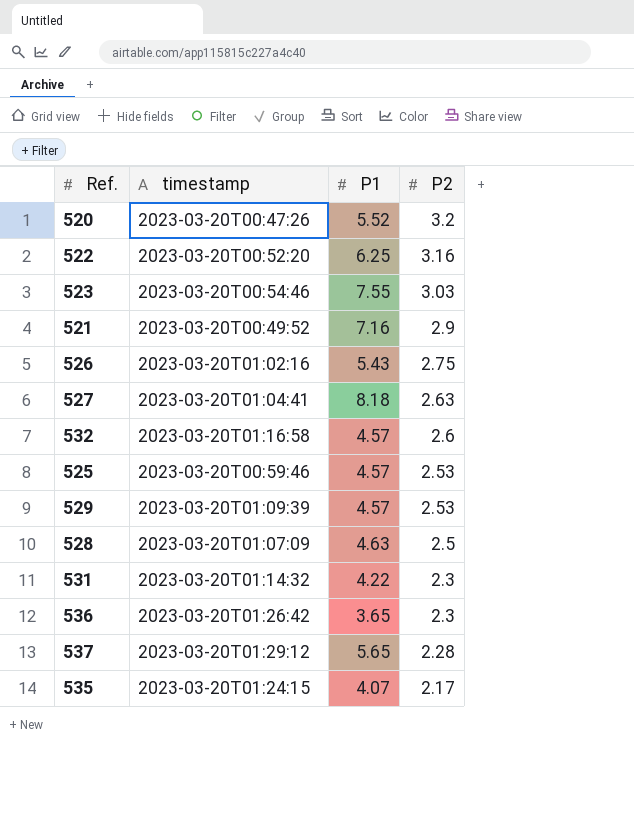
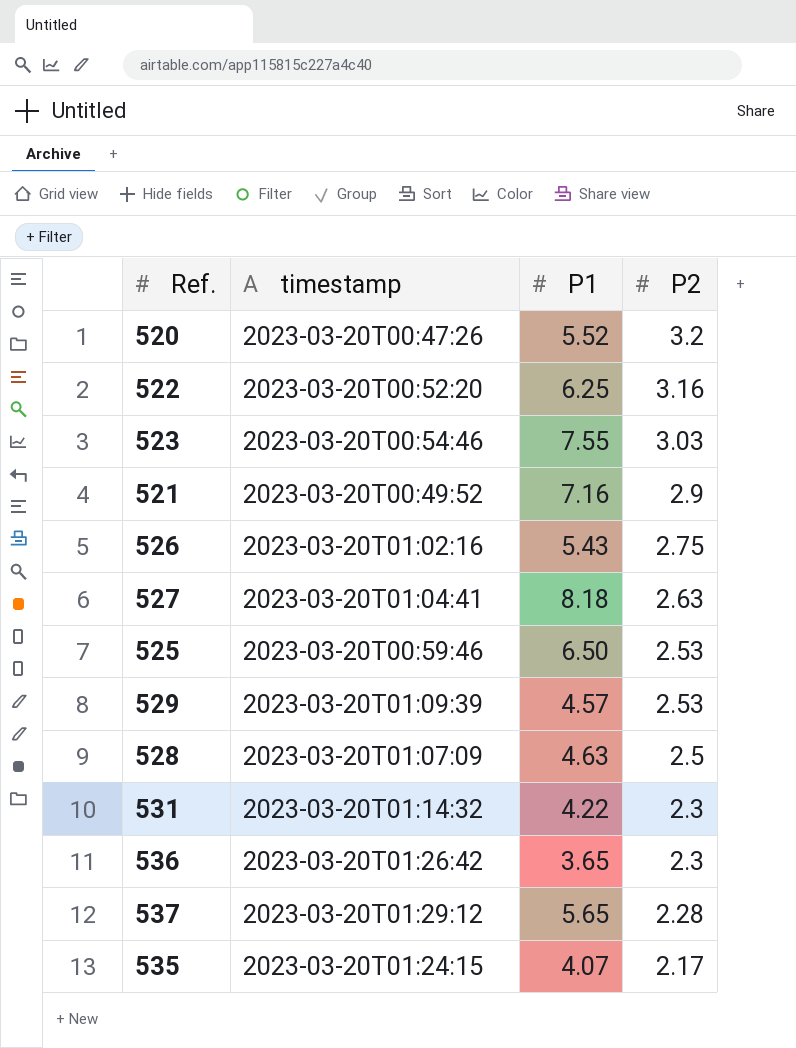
row 532: 2023-03-20T01:16:58 | 4.57 | 2.6 -> none
525 | P1: 4.57 -> 6.50

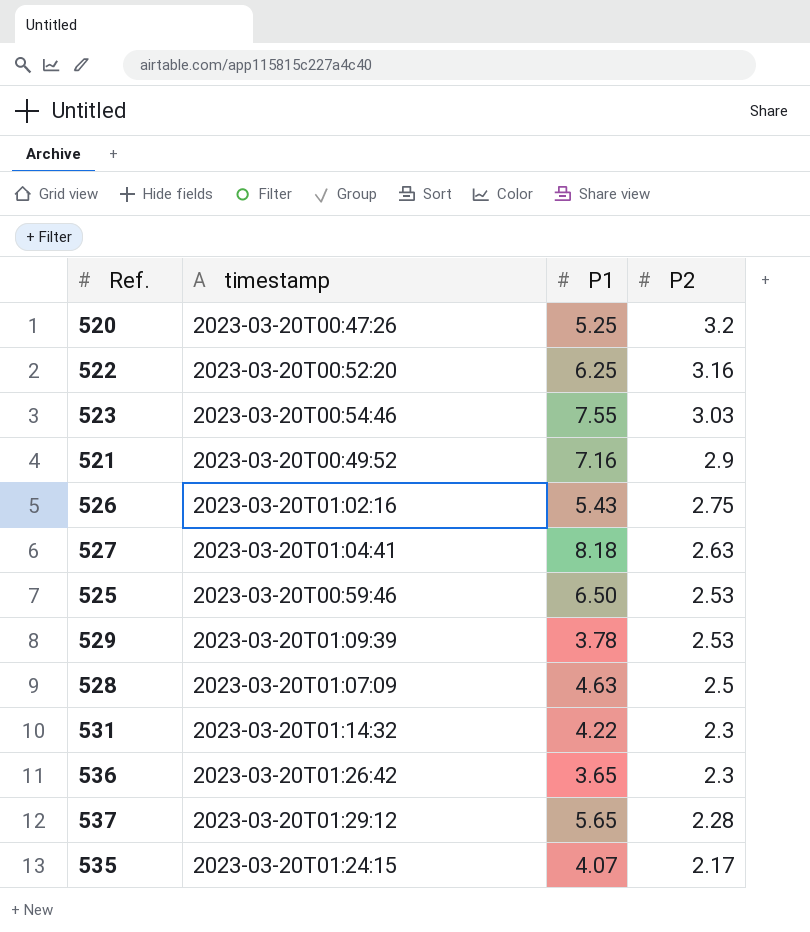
520 | P1: 5.52 -> 5.25
529 | P1: 4.57 -> 3.78

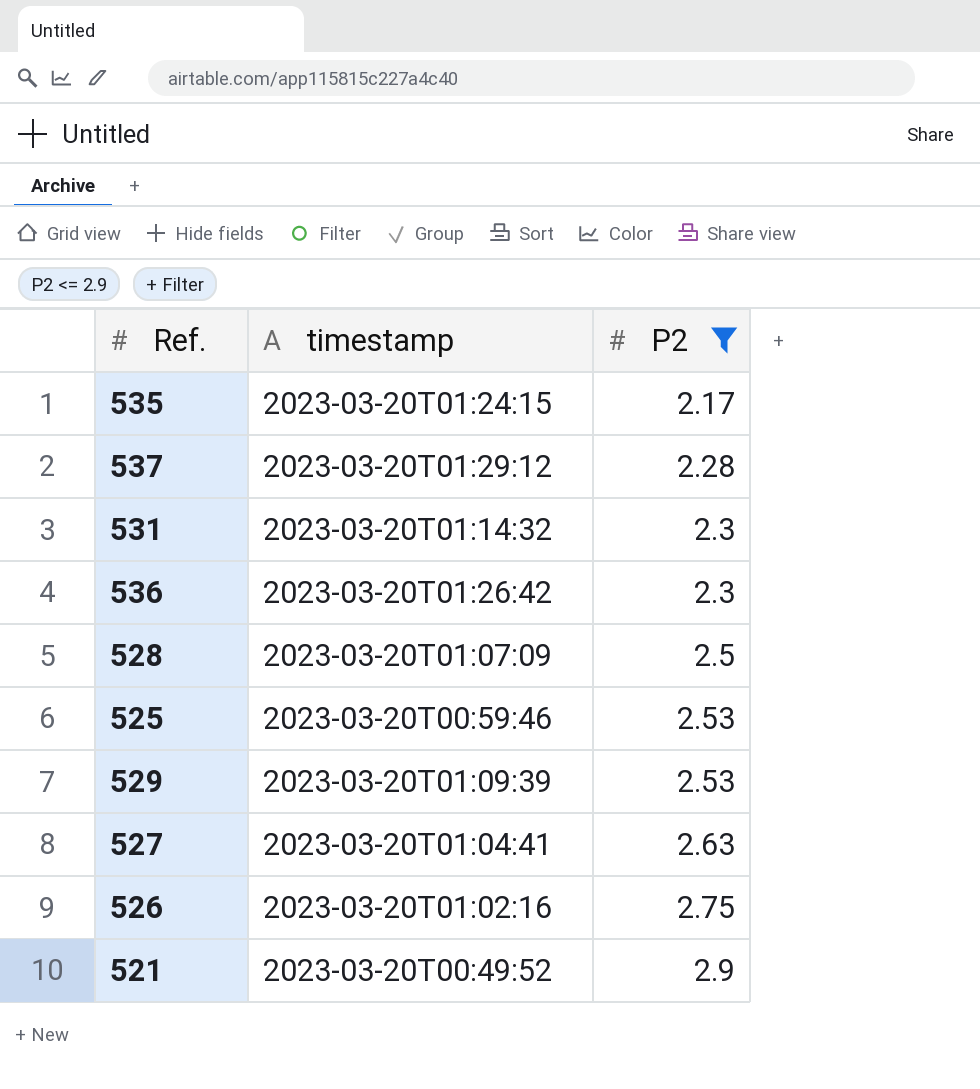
filter: none -> P2 <= 2.9
row order: P2 descending -> P2 ascending
column P1 | position: 3 -> none

